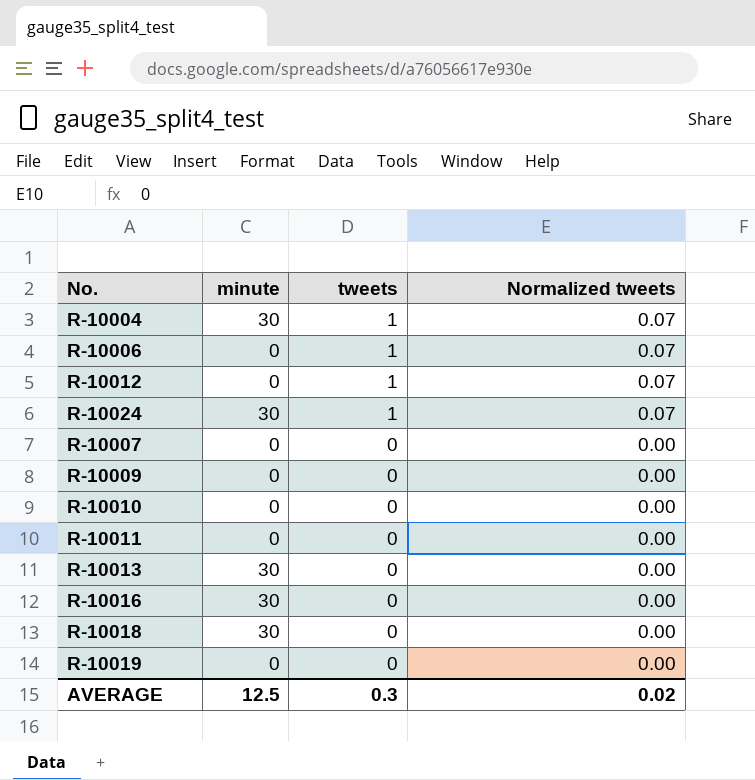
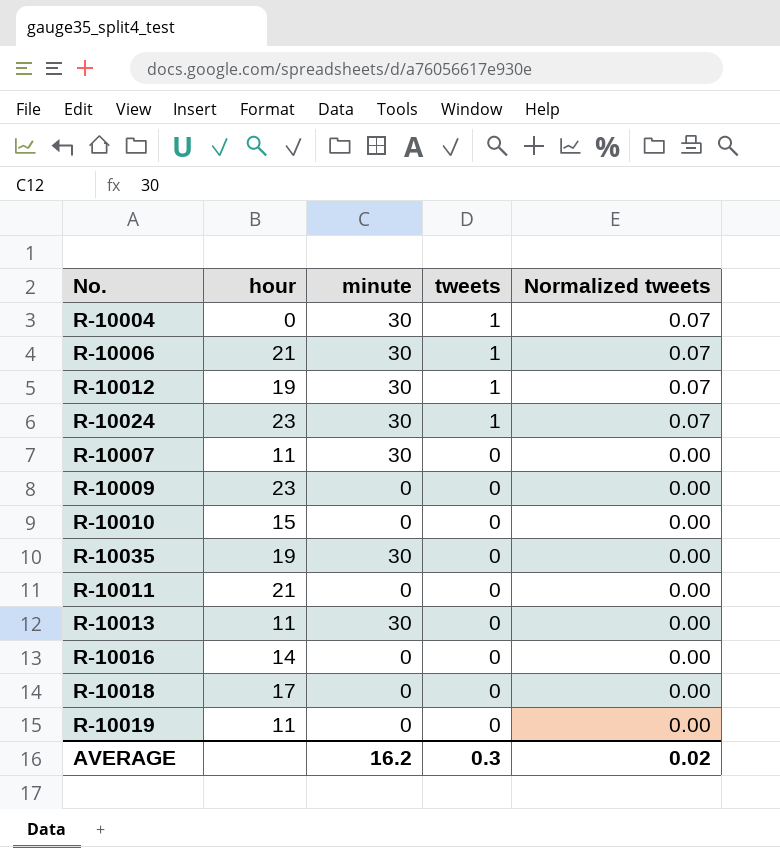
column hour | position: none -> 2
R-10006 | minute: 0 -> 30
R-10012 | minute: 0 -> 30
R-10007 | minute: 0 -> 30
row R-10035: none -> 19 | 30 | 0 | 0.00
R-10016 | minute: 30 -> 0
R-10018 | minute: 30 -> 0
AVERAGE | minute: 12.5 -> 16.2

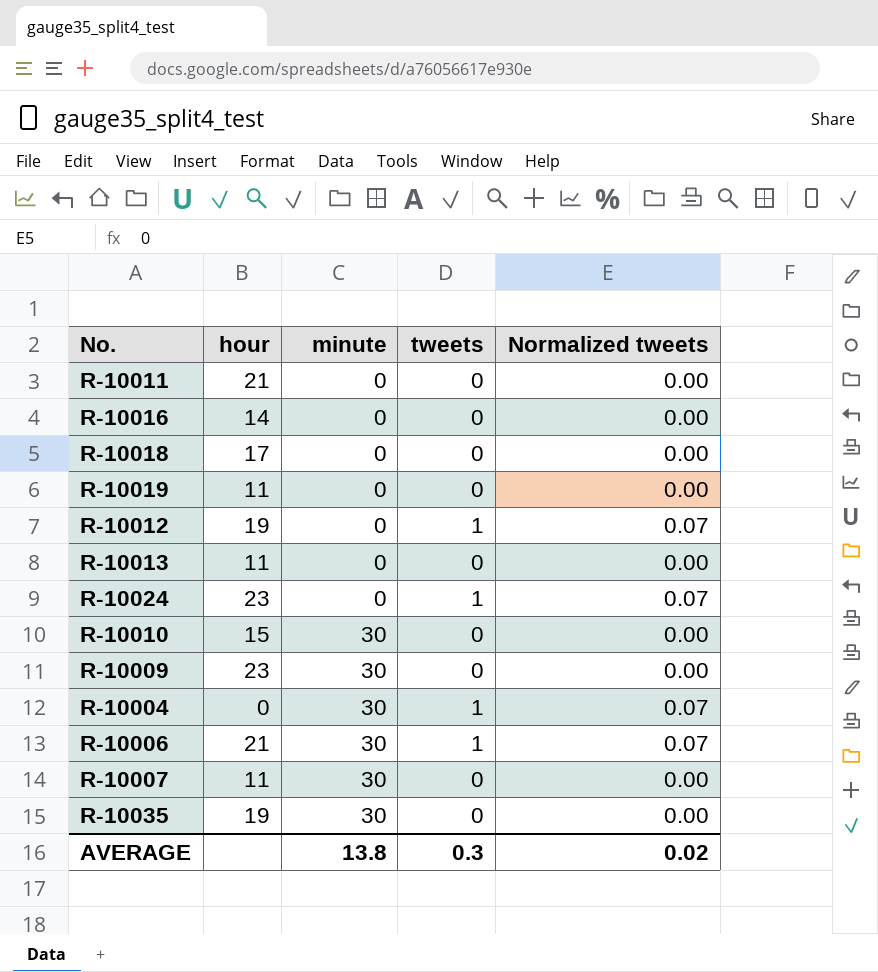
row order: tweets descending -> minute ascending
R-10012 | minute: 30 -> 0
R-10013 | minute: 30 -> 0
R-10024 | minute: 30 -> 0
R-10010 | minute: 0 -> 30
R-10009 | minute: 0 -> 30
AVERAGE | minute: 16.2 -> 13.8

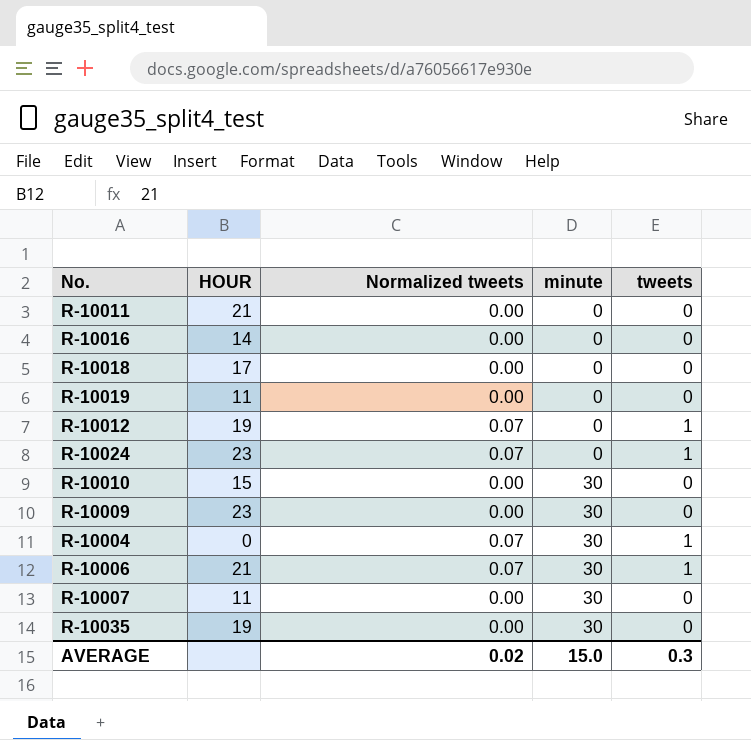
column name: hour -> HOUR
column Normalized tweets | position: 5 -> 3
row R-10013: 11 | 0 | 0 | 0.00 -> none
AVERAGE | minute: 13.8 -> 15.0

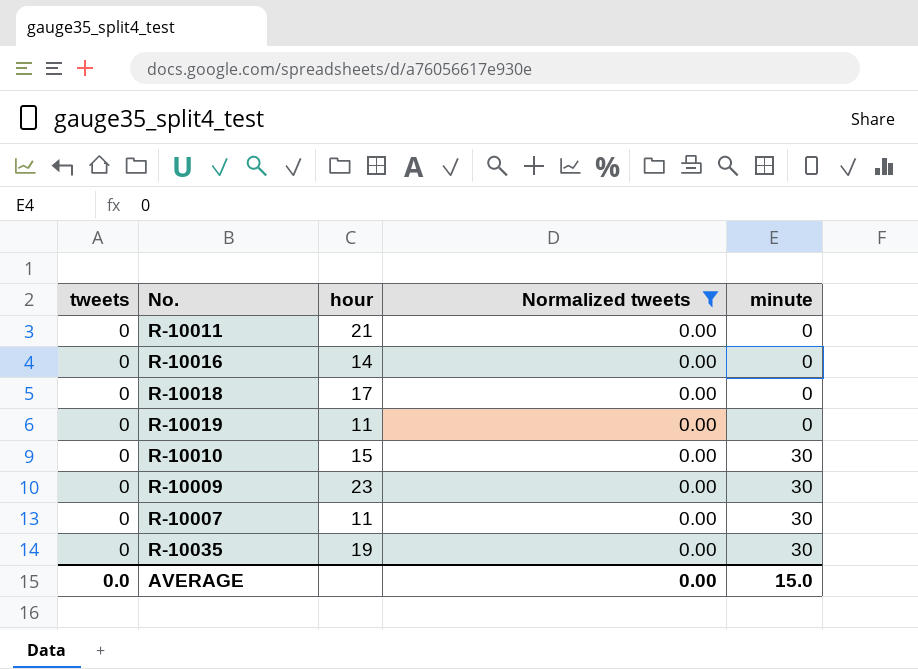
filter: none -> Normalized tweets = 0.00
column tweets | position: 5 -> 1
column name: HOUR -> hour
AVERAGE | tweets: 0.3 -> 0.0
AVERAGE | Normalized tweets: 0.02 -> 0.00

